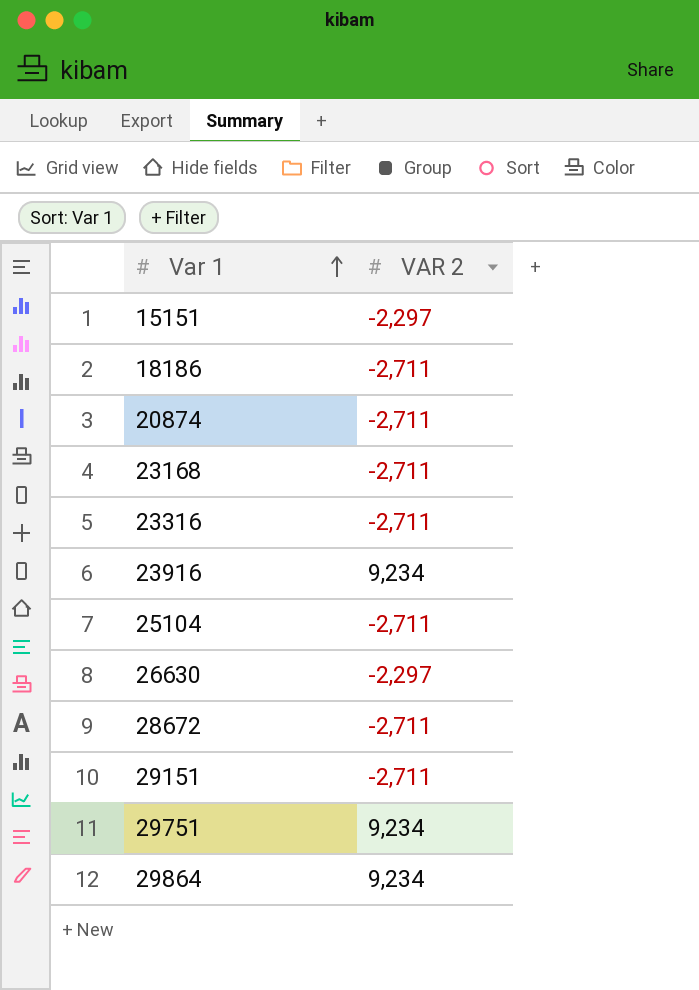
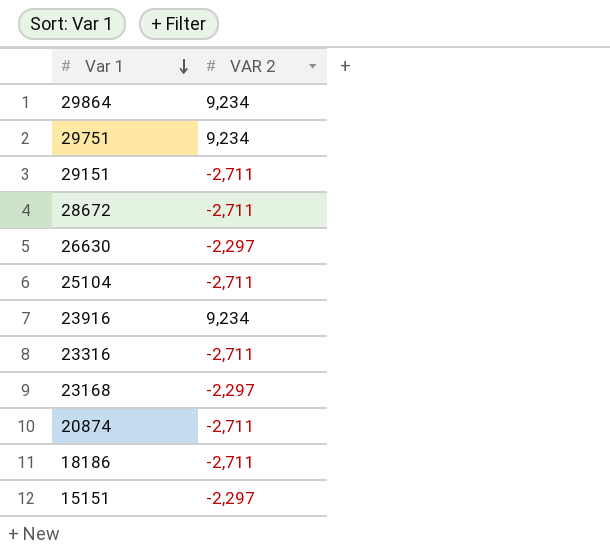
row order: Var 1 ascending -> Var 1 descending
23168 | VAR 2: -2,711 -> -2,297

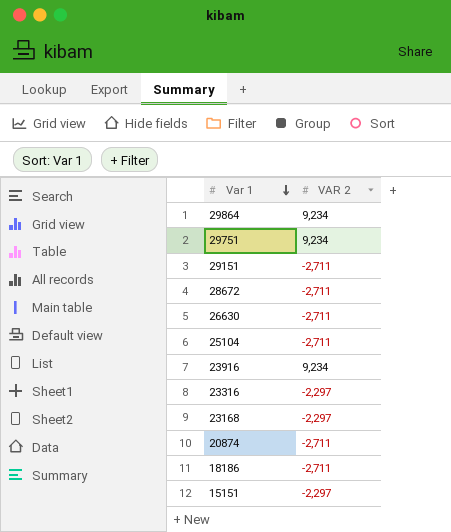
26630 | VAR 2: -2,297 -> -2,711
23316 | VAR 2: -2,711 -> -2,297

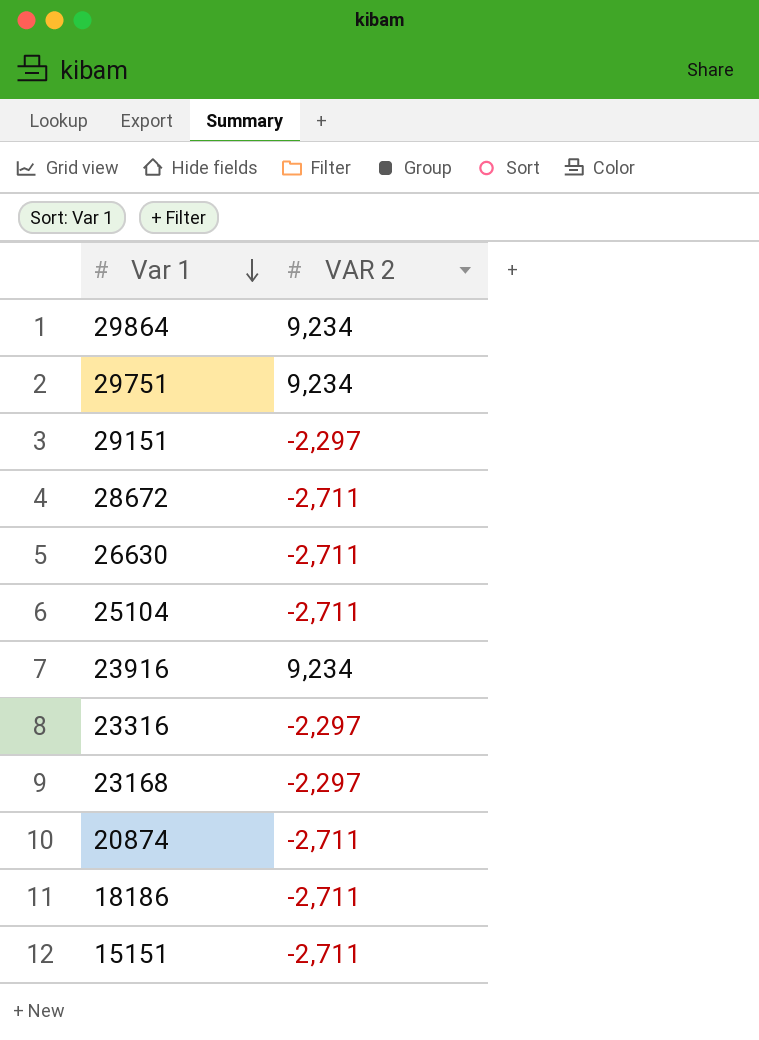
29151 | VAR 2: -2,711 -> -2,297
15151 | VAR 2: -2,297 -> -2,711

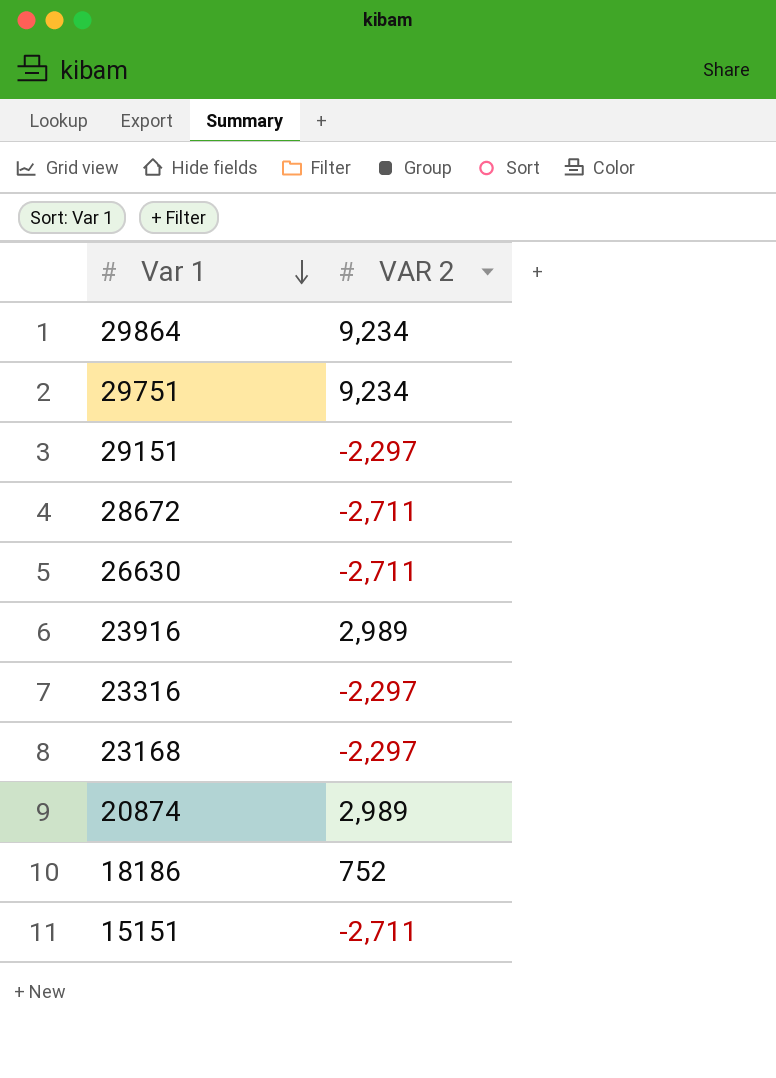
row 25104: -2,711 -> none
23916 | VAR 2: 9,234 -> 2,989
20874 | VAR 2: -2,711 -> 2,989
18186 | VAR 2: -2,711 -> 752

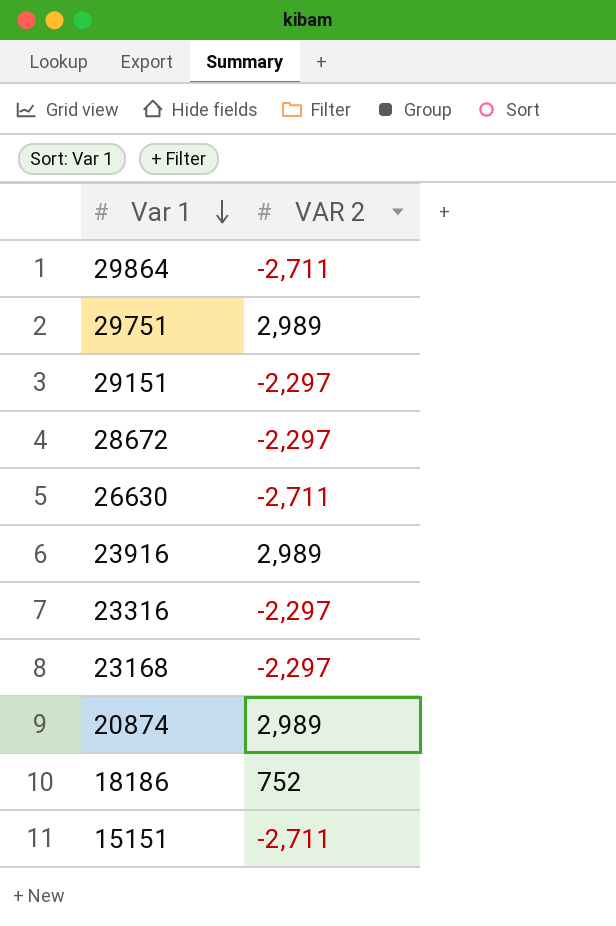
29864 | VAR 2: 9,234 -> -2,711
29751 | VAR 2: 9,234 -> 2,989
28672 | VAR 2: -2,711 -> -2,297

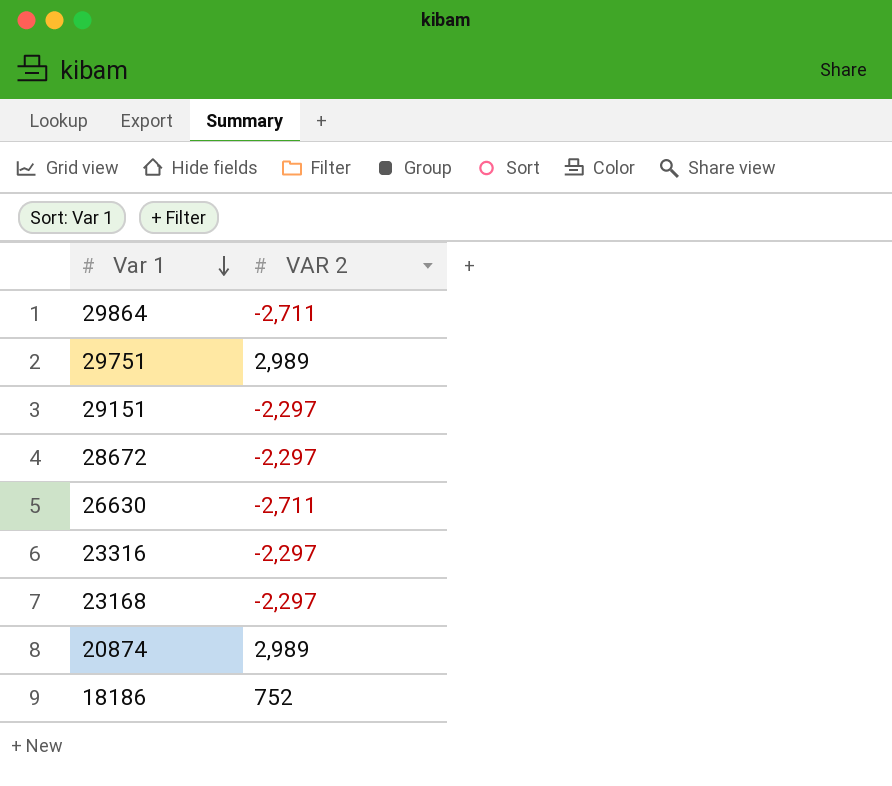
row 23916: 2,989 -> none
row 15151: -2,711 -> none

